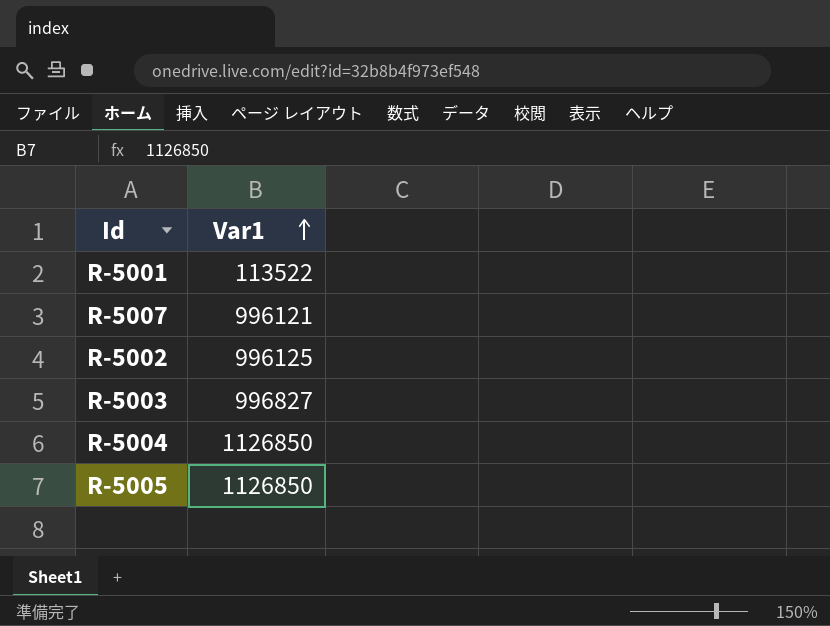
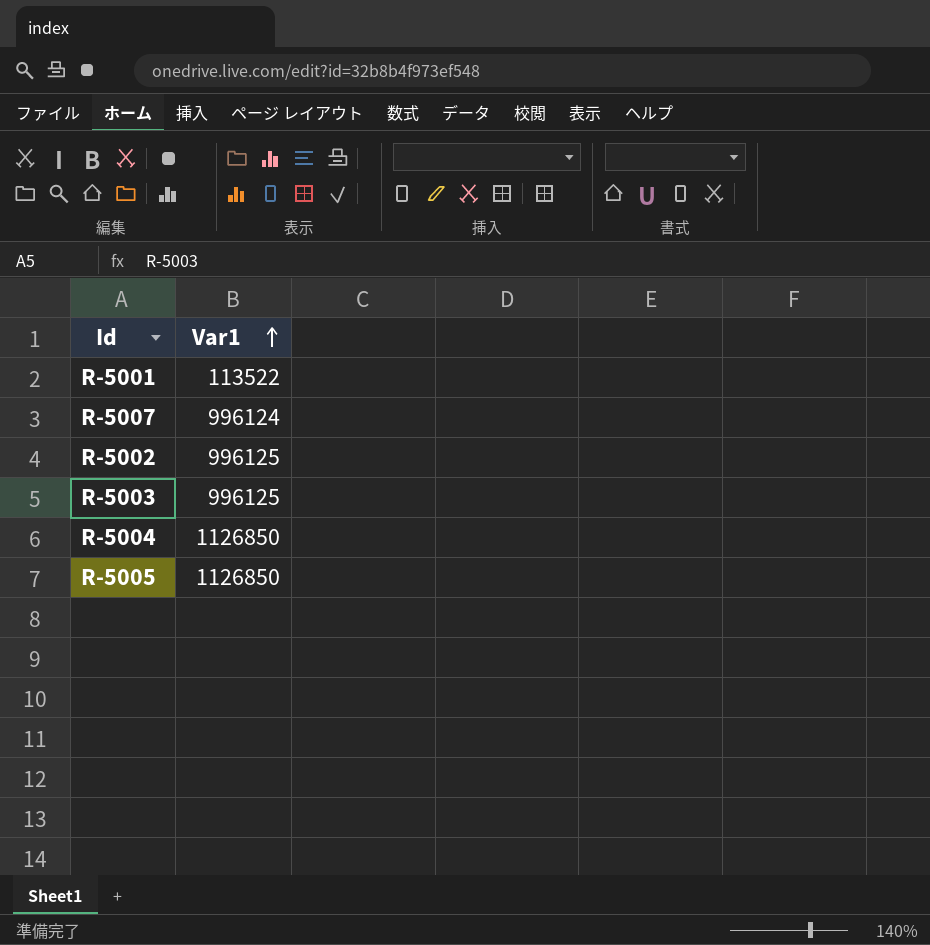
R-5007 | Var1: 996121 -> 996124
R-5003 | Var1: 996827 -> 996125

